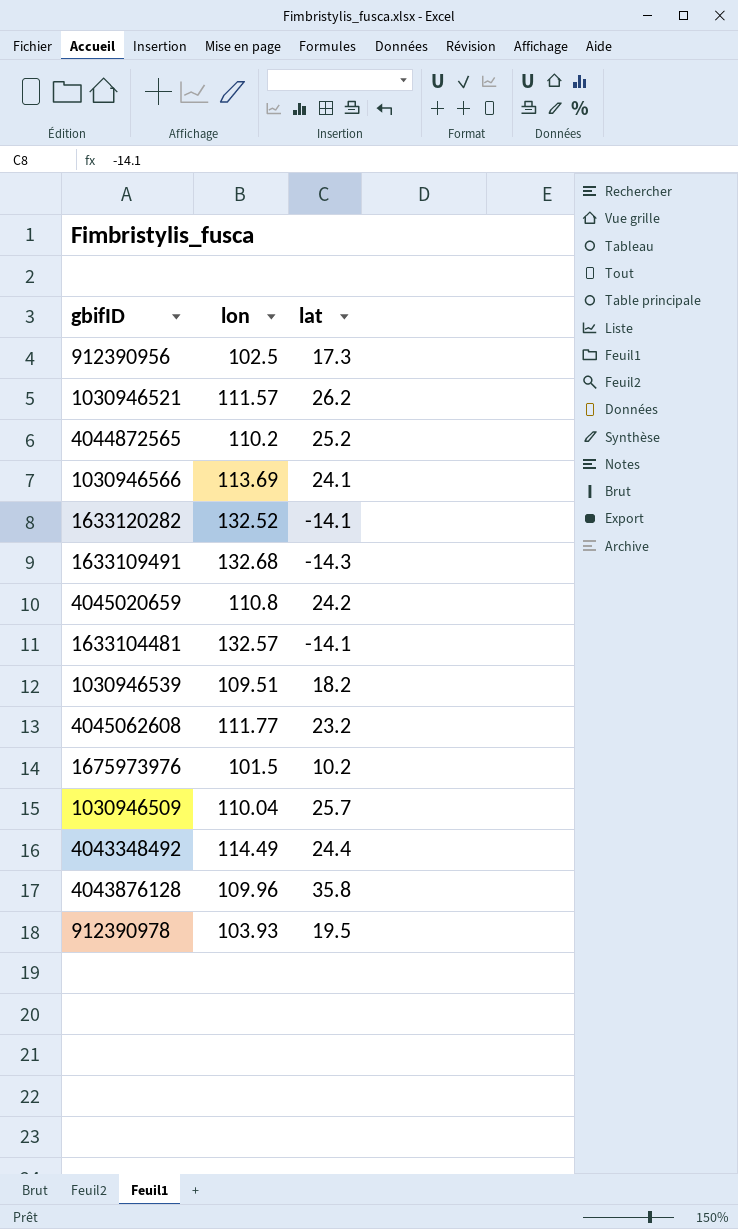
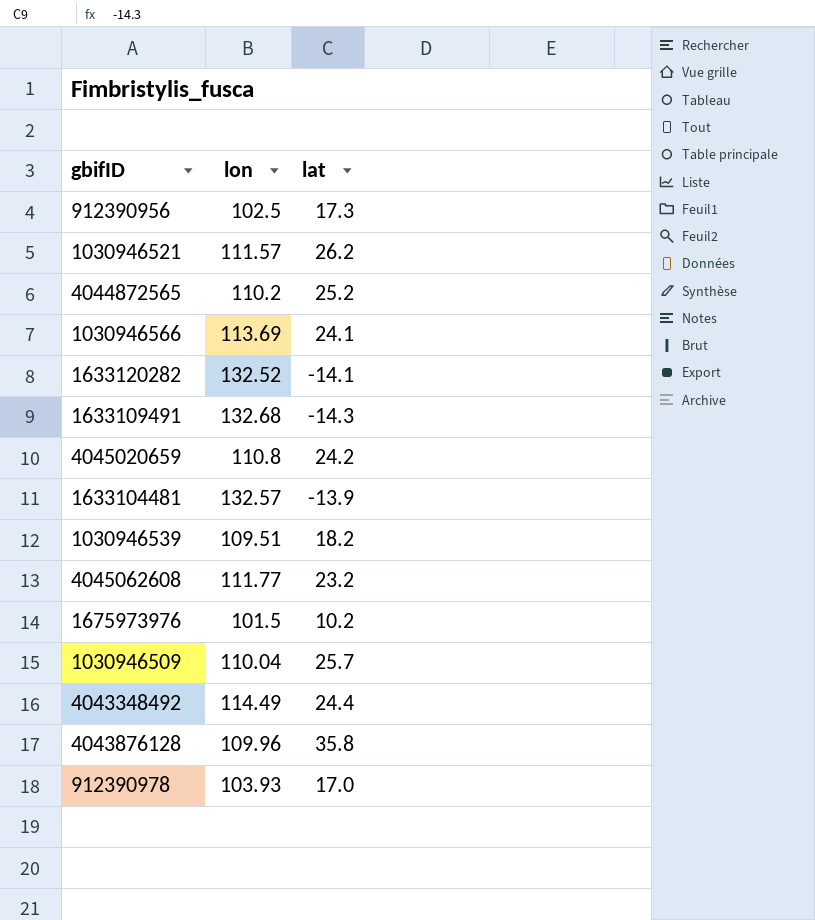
1633104481 | lat: -14.1 -> -13.9
912390978 | lat: 19.5 -> 17.0

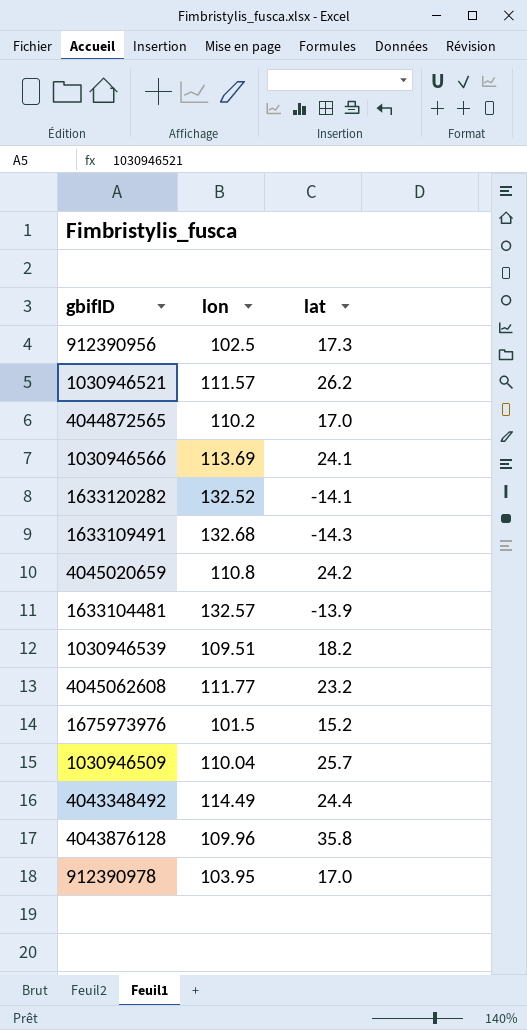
4044872565 | lat: 25.2 -> 17.0
1675973976 | lat: 10.2 -> 15.2
912390978 | lon: 103.93 -> 103.95

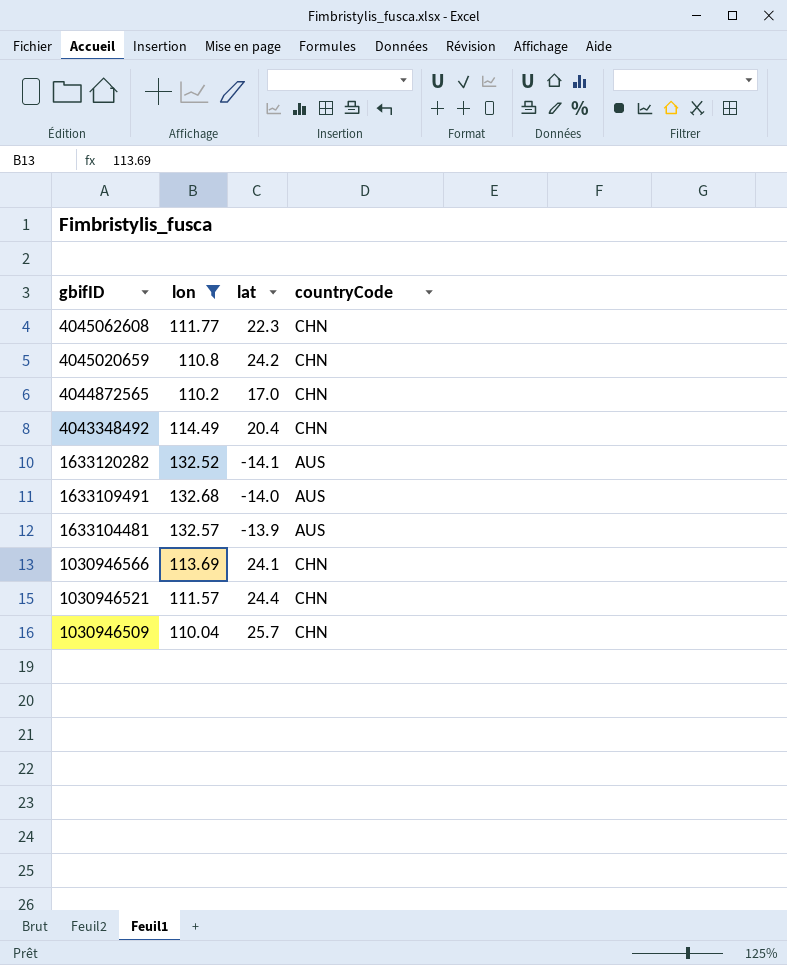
filter: none -> lon >= 110.04
row order: none -> gbifID descending
column countryCode | position: none -> 4
4045062608 | lat: 23.2 -> 22.3
4043348492 | lat: 24.4 -> 20.4
1633109491 | lat: -14.3 -> -14.0
1030946521 | lat: 26.2 -> 24.4

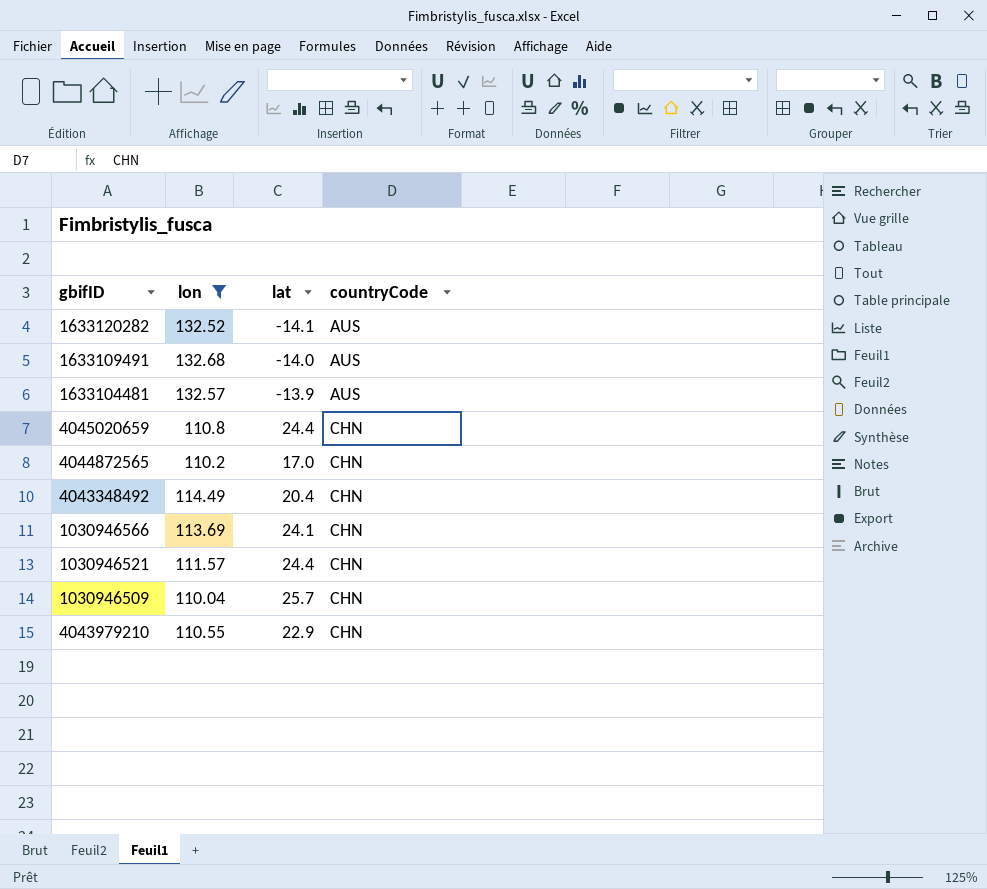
row order: gbifID descending -> countryCode ascending
row 4045062608: 111.77 | 22.3 | CHN -> none
4045020659 | lat: 24.2 -> 24.4
row 4043979210: none -> 110.55 | 22.9 | CHN

